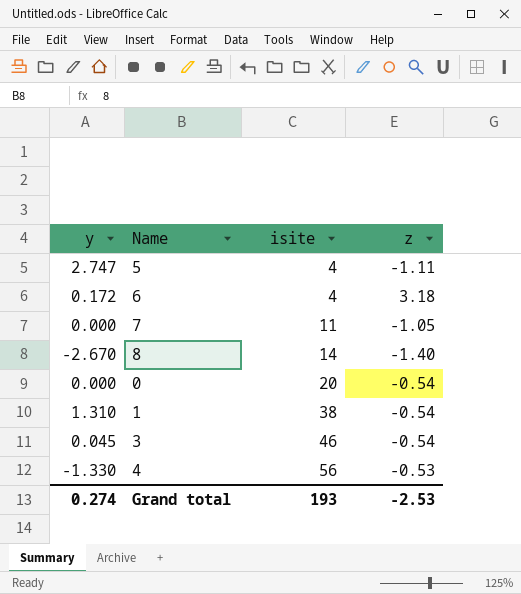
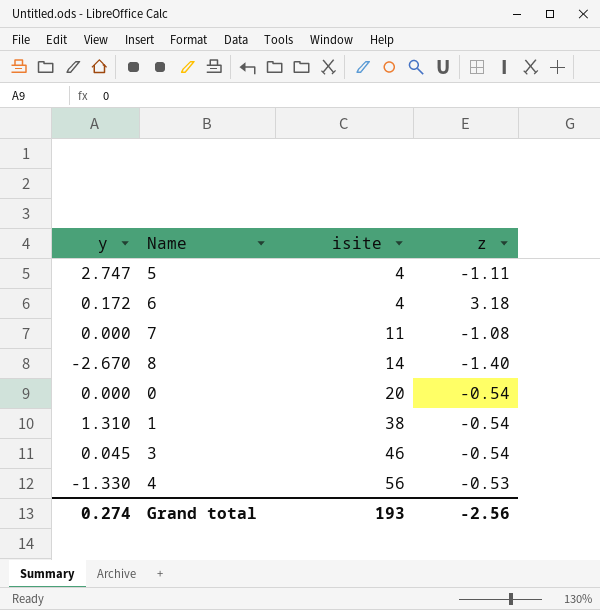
7 | z: -1.05 -> -1.08
Grand total | z: -2.53 -> -2.56

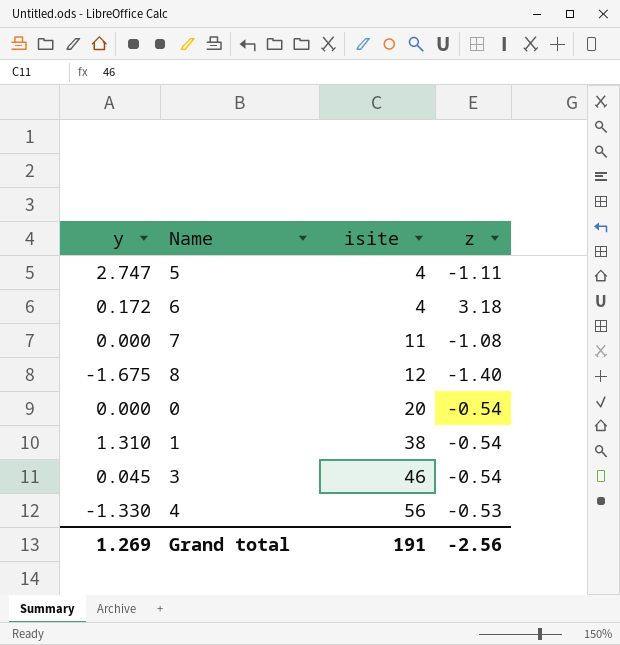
8 | y: -2.670 -> -1.675
8 | isite: 14 -> 12
Grand total | y: 0.274 -> 1.269
Grand total | isite: 193 -> 191

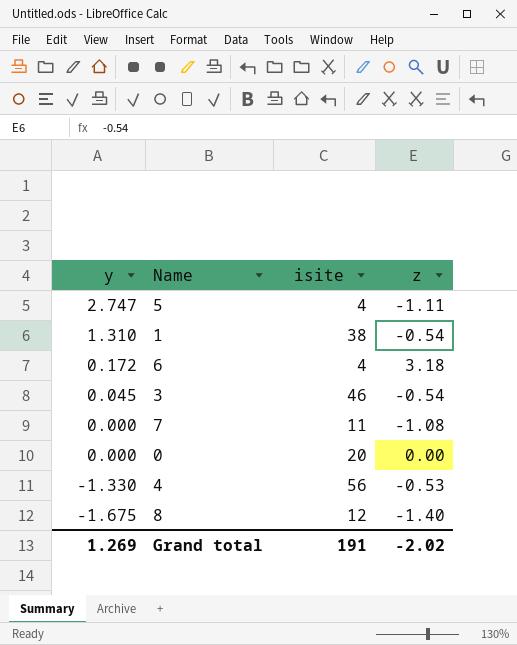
row order: isite ascending -> y descending
0 | z: -0.54 -> 0.00
Grand total | z: -2.56 -> -2.02

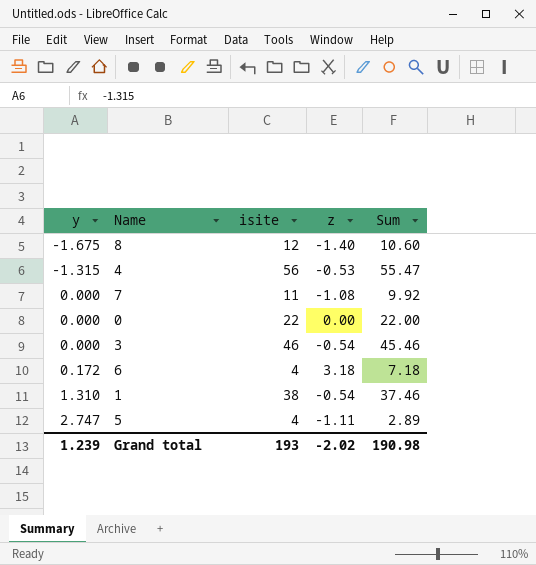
row order: y descending -> y ascending
column Sum | formula: none -> [isite] + [z]
4 | y: -1.330 -> -1.315
0 | isite: 20 -> 22
3 | y: 0.045 -> 0.000
Grand total | y: 1.269 -> 1.239
Grand total | isite: 191 -> 193

